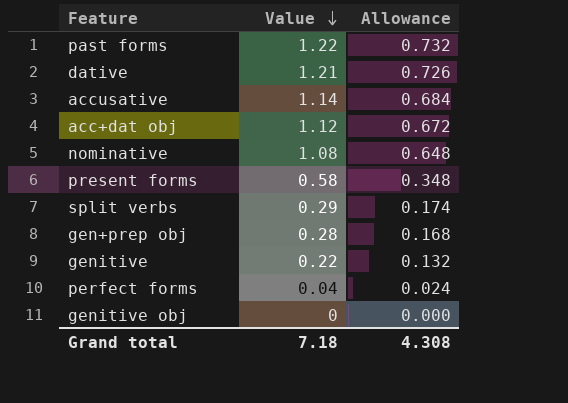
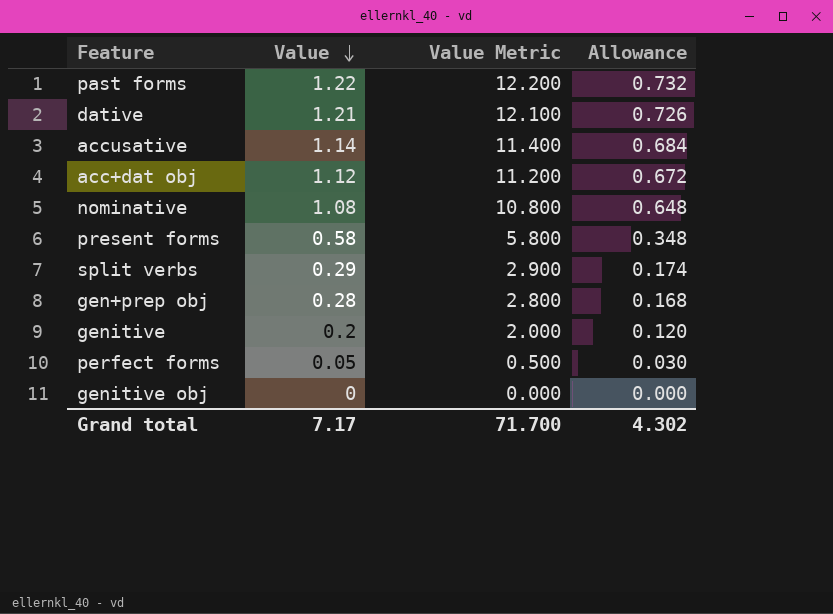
column Value Metric | formula: none -> [Value] * 10
genitive | Value: 0.22 -> 0.2
genitive | Allowance: 0.132 -> 0.120
perfect forms | Value: 0.04 -> 0.05
perfect forms | Allowance: 0.024 -> 0.030
Grand total | Value: 7.18 -> 7.17
Grand total | Allowance: 4.308 -> 4.302

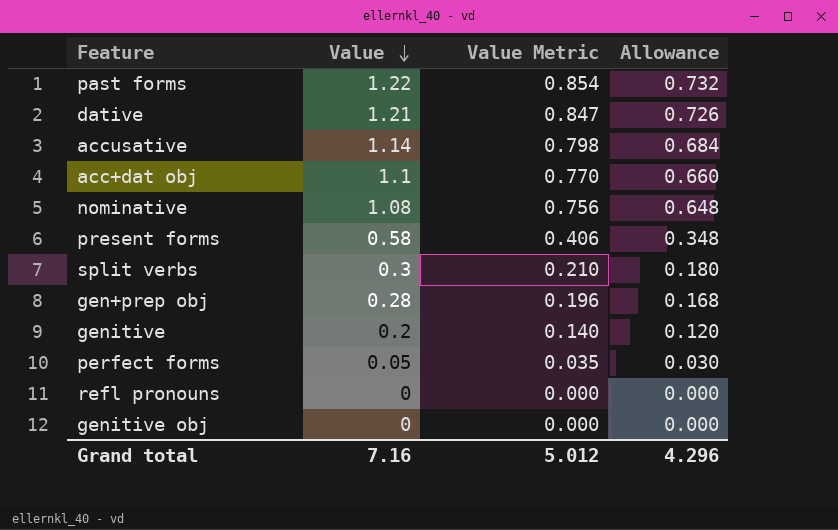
column Value Metric | formula: [Value] * 10 -> [Value] * 0.7
acc+dat obj | Value: 1.12 -> 1.1
acc+dat obj | Allowance: 0.672 -> 0.660
split verbs | Value: 0.29 -> 0.3
split verbs | Allowance: 0.174 -> 0.180
row refl pronouns: none -> 0 | 0.000 | 0.000
Grand total | Value: 7.17 -> 7.16
Grand total | Value Metric: 71.700 -> 5.012
Grand total | Allowance: 4.302 -> 4.296

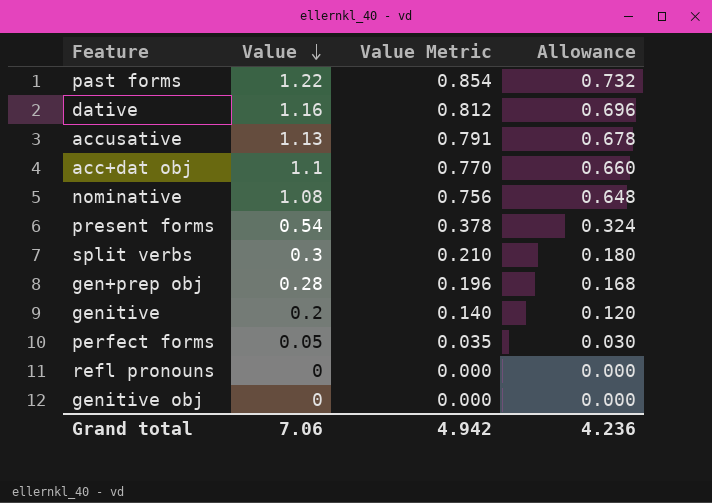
dative | Value: 1.21 -> 1.16
dative | Value Metric: 0.847 -> 0.812
dative | Allowance: 0.726 -> 0.696
accusative | Value: 1.14 -> 1.13
accusative | Value Metric: 0.798 -> 0.791
accusative | Allowance: 0.684 -> 0.678
present forms | Value: 0.58 -> 0.54
present forms | Value Metric: 0.406 -> 0.378
present forms | Allowance: 0.348 -> 0.324
Grand total | Value: 7.16 -> 7.06
Grand total | Value Metric: 5.012 -> 4.942
Grand total | Allowance: 4.296 -> 4.236

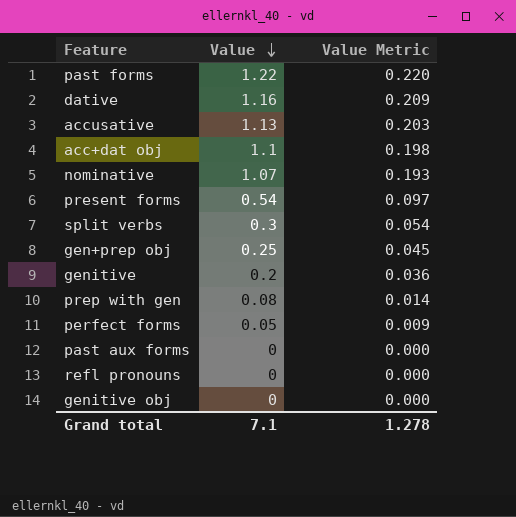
column Allowance | formula: [Value] * 0.6 -> none
column Value Metric | formula: [Value] * 0.7 -> [Value] * 0.18
nominative | Value: 1.08 -> 1.07
gen+prep obj | Value: 0.28 -> 0.25
row prep with gen: none -> 0.08 | 0.014
row past aux forms: none -> 0 | 0.000
Grand total | Value: 7.06 -> 7.1
Grand total | Value Metric: 4.942 -> 1.278

